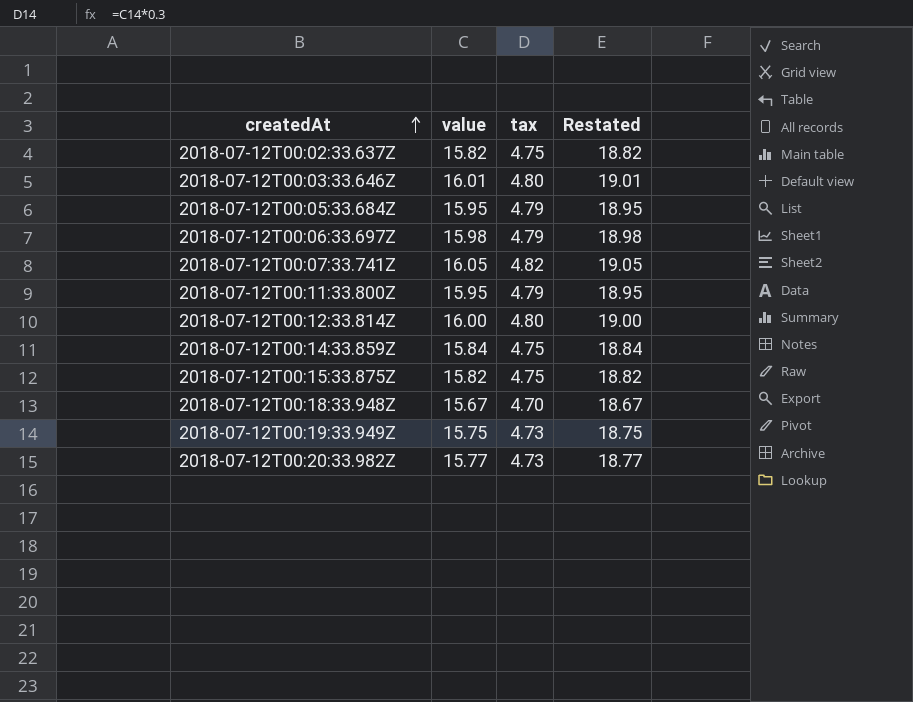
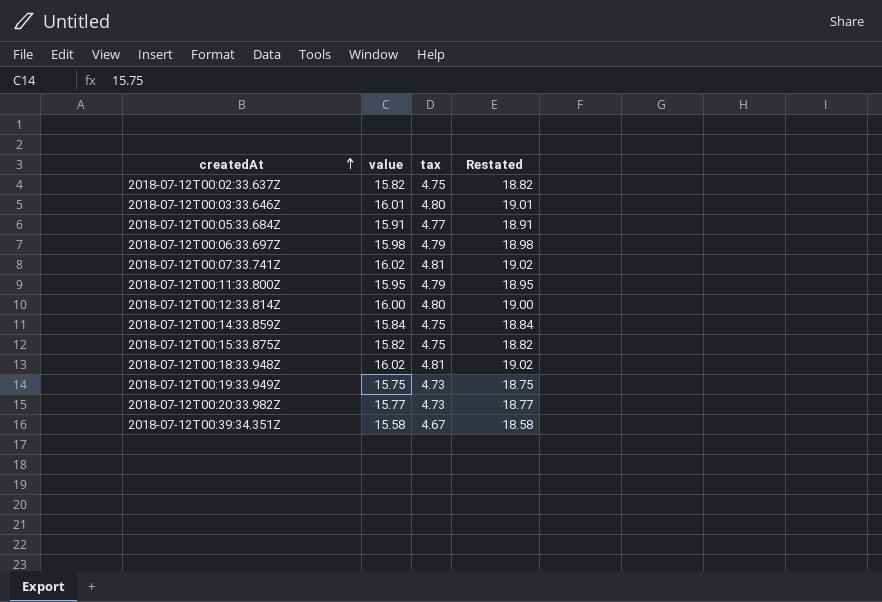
2018-07-12T00:05:33.684Z | value: 15.95 -> 15.91
2018-07-12T00:05:33.684Z | tax: 4.79 -> 4.77
2018-07-12T00:05:33.684Z | Restated: 18.95 -> 18.91
2018-07-12T00:07:33.741Z | value: 16.05 -> 16.02
2018-07-12T00:07:33.741Z | tax: 4.82 -> 4.81
2018-07-12T00:07:33.741Z | Restated: 19.05 -> 19.02
2018-07-12T00:18:33.948Z | value: 15.67 -> 16.02
2018-07-12T00:18:33.948Z | tax: 4.70 -> 4.81
2018-07-12T00:18:33.948Z | Restated: 18.67 -> 19.02
row 2018-07-12T00:39:34.351Z: none -> 15.58 | 4.67 | 18.58

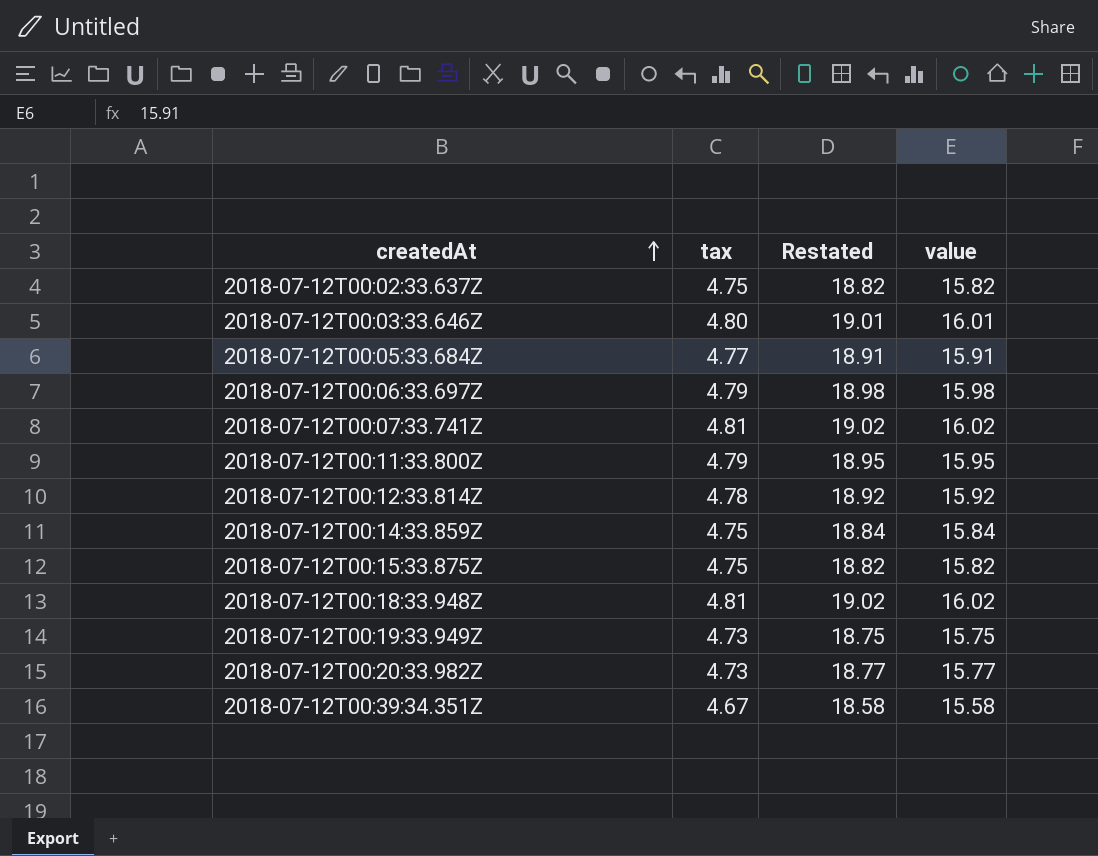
column value | position: 2 -> 4
2018-07-12T00:12:33.814Z | tax: 4.80 -> 4.78
2018-07-12T00:12:33.814Z | Restated: 19.00 -> 18.92
2018-07-12T00:12:33.814Z | value: 16.00 -> 15.92

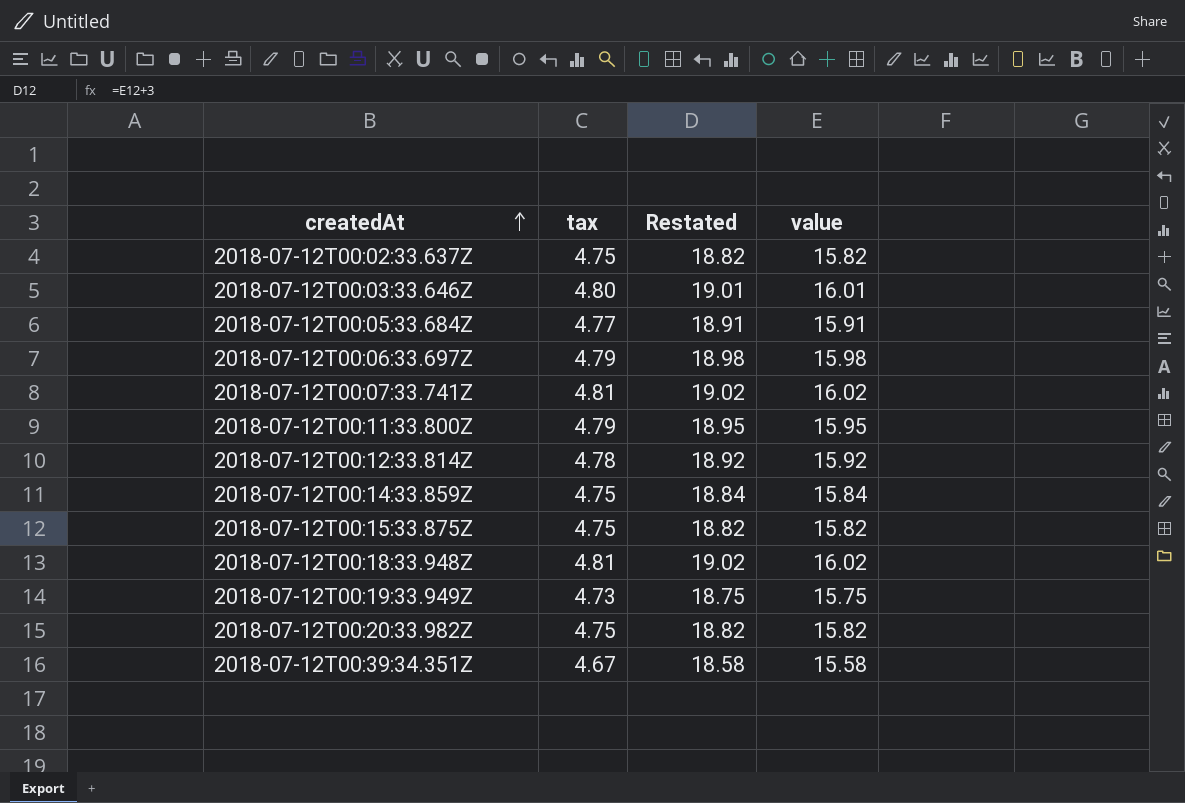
2018-07-12T00:20:33.982Z | tax: 4.73 -> 4.75
2018-07-12T00:20:33.982Z | Restated: 18.77 -> 18.82
2018-07-12T00:20:33.982Z | value: 15.77 -> 15.82

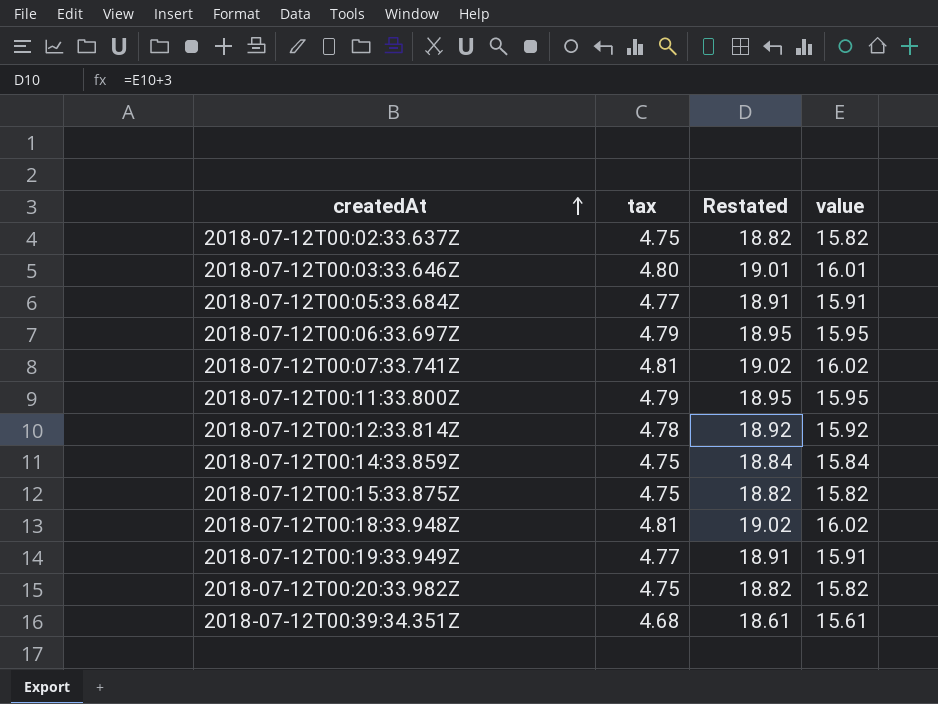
2018-07-12T00:06:33.697Z | Restated: 18.98 -> 18.95
2018-07-12T00:06:33.697Z | value: 15.98 -> 15.95
2018-07-12T00:19:33.949Z | tax: 4.73 -> 4.77
2018-07-12T00:19:33.949Z | Restated: 18.75 -> 18.91
2018-07-12T00:19:33.949Z | value: 15.75 -> 15.91
2018-07-12T00:39:34.351Z | tax: 4.67 -> 4.68
2018-07-12T00:39:34.351Z | Restated: 18.58 -> 18.61
2018-07-12T00:39:34.351Z | value: 15.58 -> 15.61

